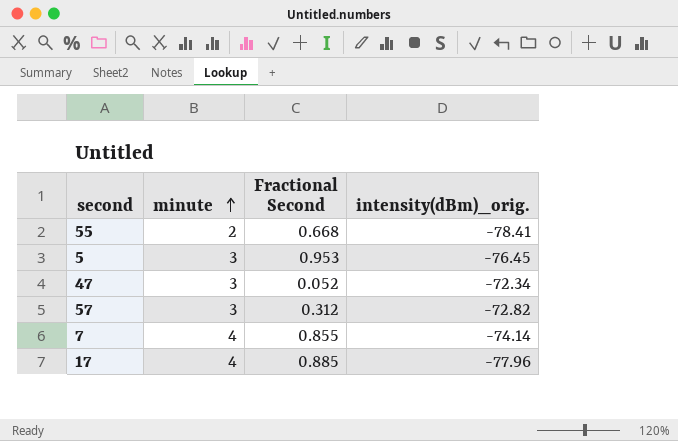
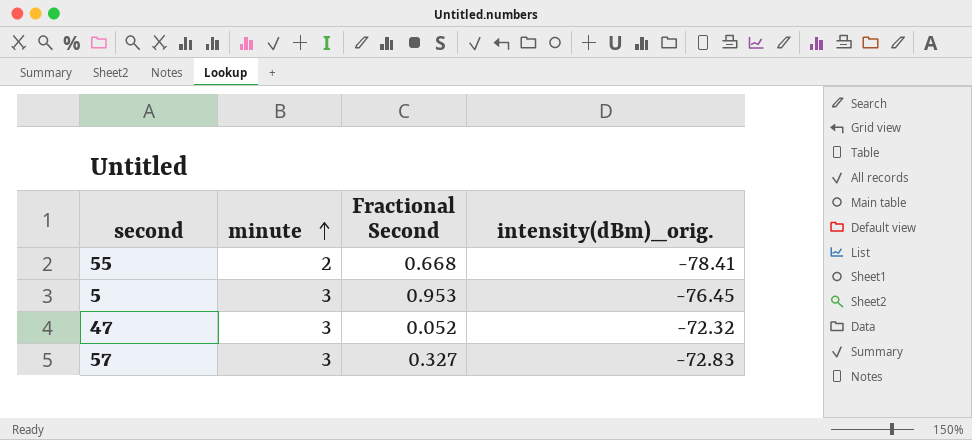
row 7: 4 | 0.855 | -74.14 -> none
row 17: 4 | 0.885 | -77.96 -> none
47 | intensity(dBm)_orig.: -72.34 -> -72.32
57 | Fractional Second: 0.312 -> 0.327
57 | intensity(dBm)_orig.: -72.82 -> -72.83

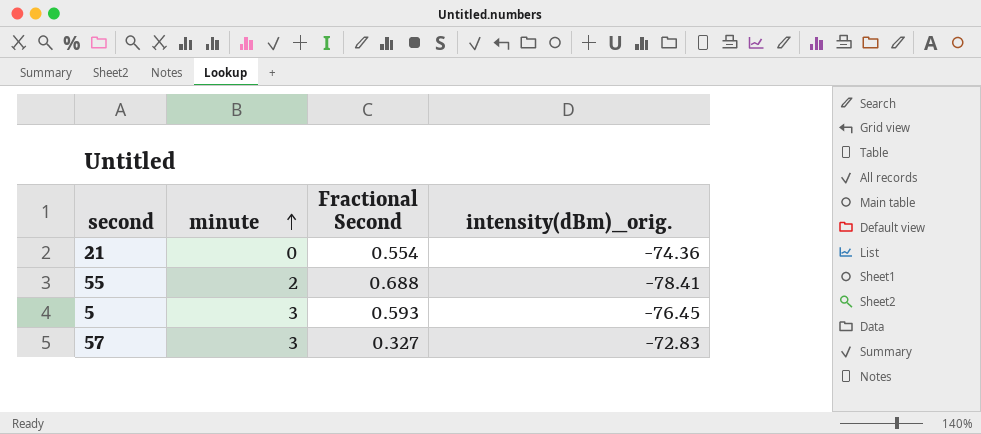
row 47: 3 | 0.052 | -72.32 -> none
row 21: none -> 0 | 0.554 | -74.36
55 | Fractional Second: 0.668 -> 0.688
5 | Fractional Second: 0.953 -> 0.593

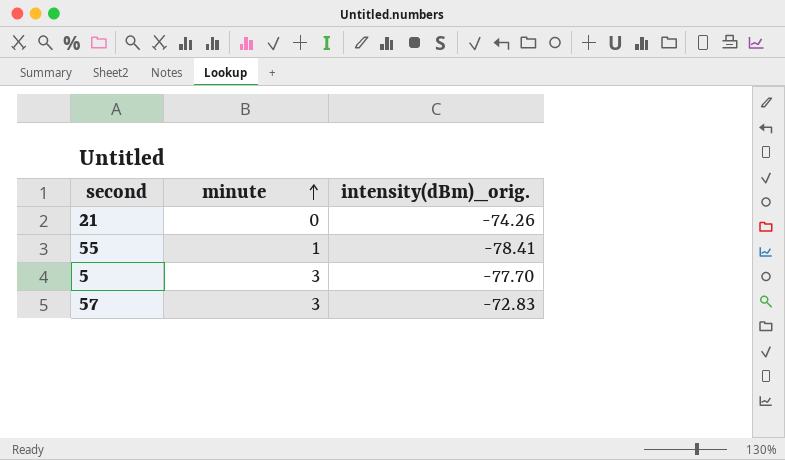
column Fractional Second | position: 3 -> none
21 | intensity(dBm)_orig.: -74.36 -> -74.26
55 | minute: 2 -> 1
5 | intensity(dBm)_orig.: -76.45 -> -77.70

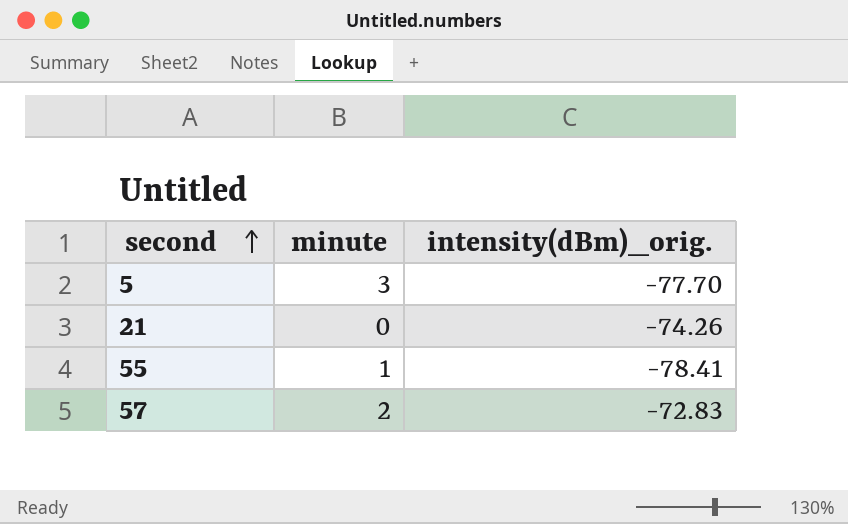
row order: minute ascending -> second ascending
57 | minute: 3 -> 2

